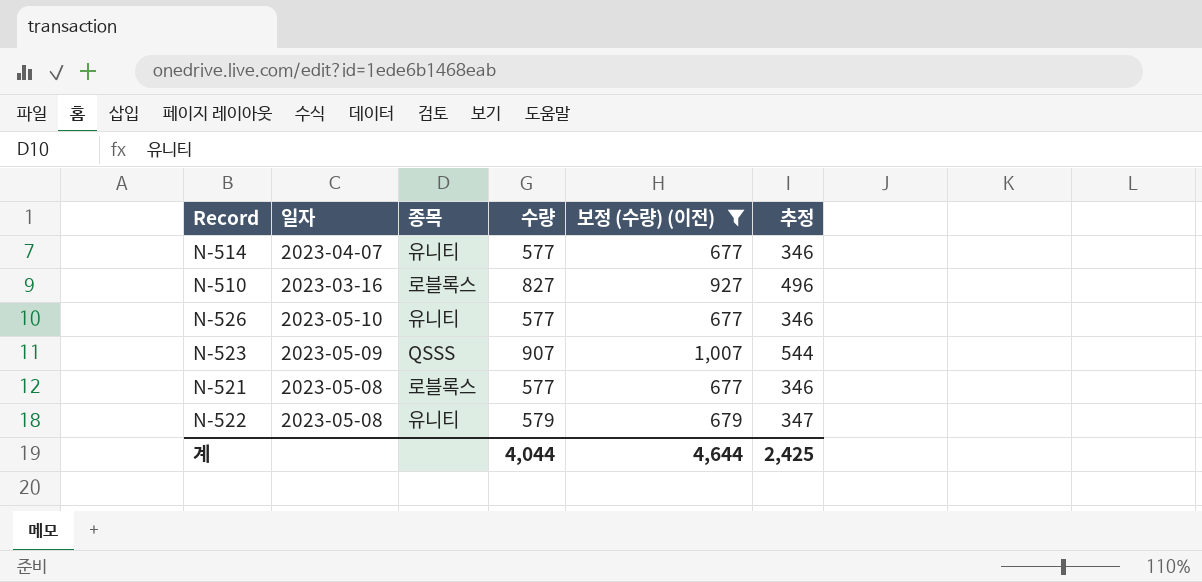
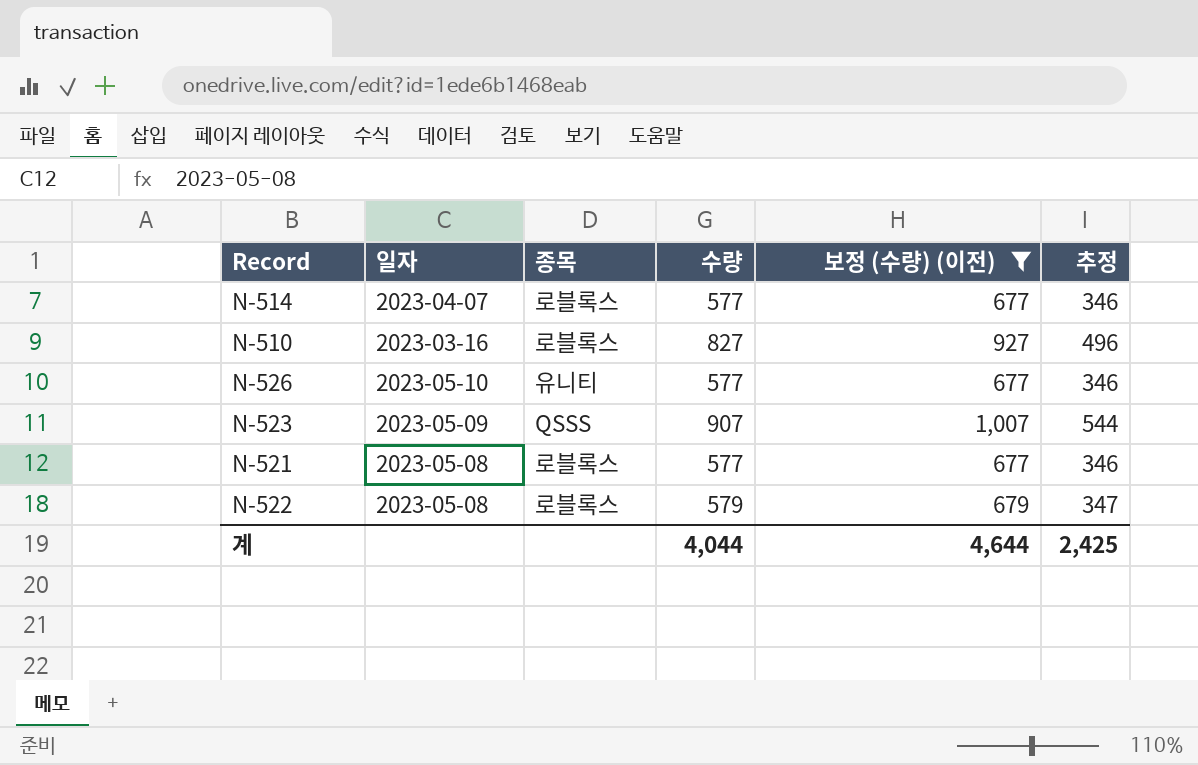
N-514 | 종목: 유니티 -> 로블록스
N-522 | 종목: 유니티 -> 로블록스

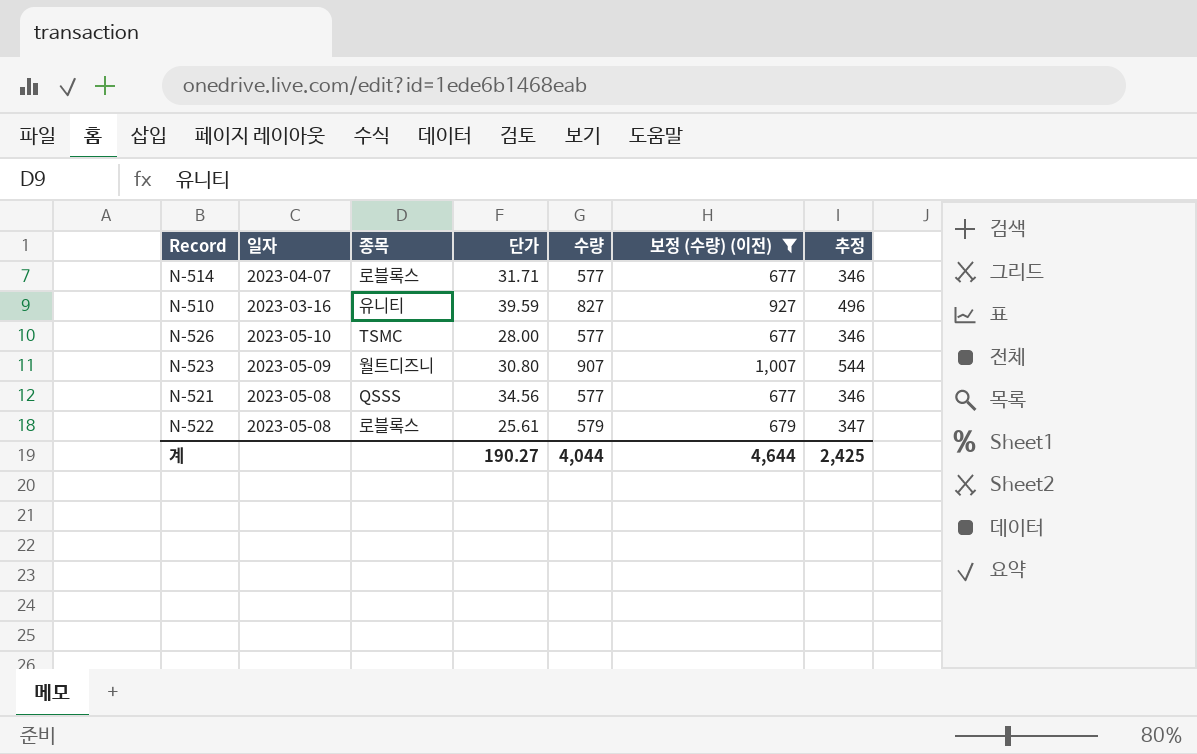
column 단가 | position: none -> 4
N-510 | 종목: 로블록스 -> 유니티
N-526 | 종목: 유니티 -> TSMC
N-523 | 종목: QSSS -> 월트디즈니
N-521 | 종목: 로블록스 -> QSSS

